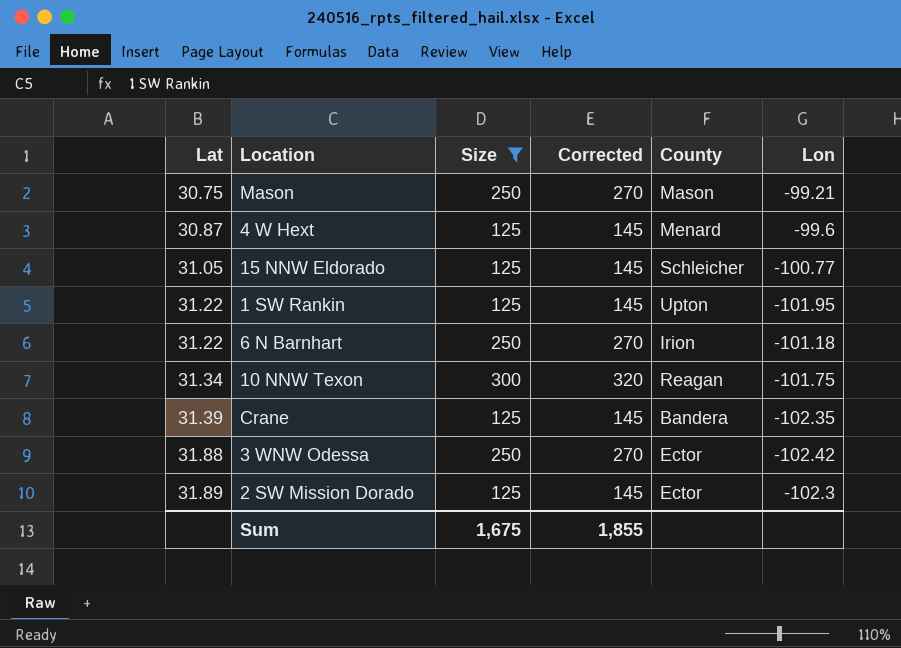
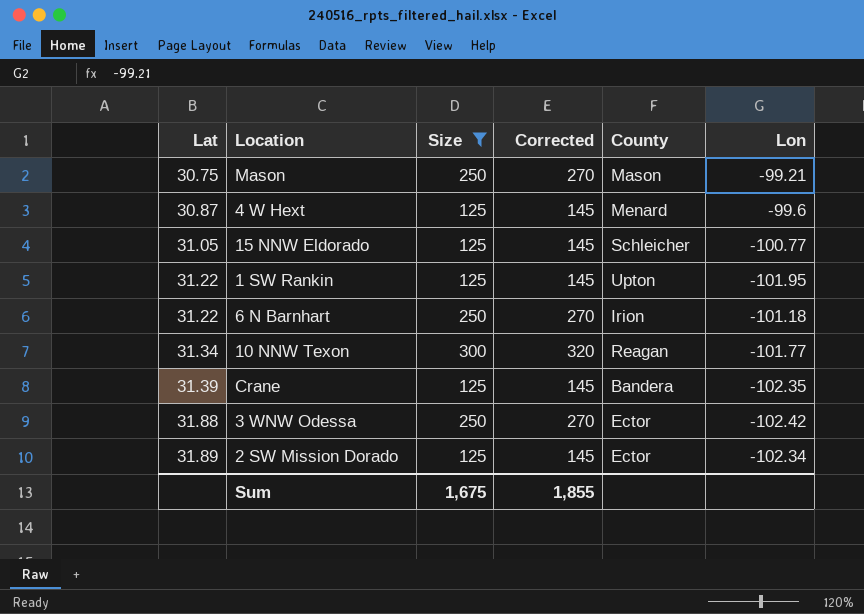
10 NNW Texon | Lon: -101.75 -> -101.77
2 SW Mission Dorado | Lon: -102.3 -> -102.34

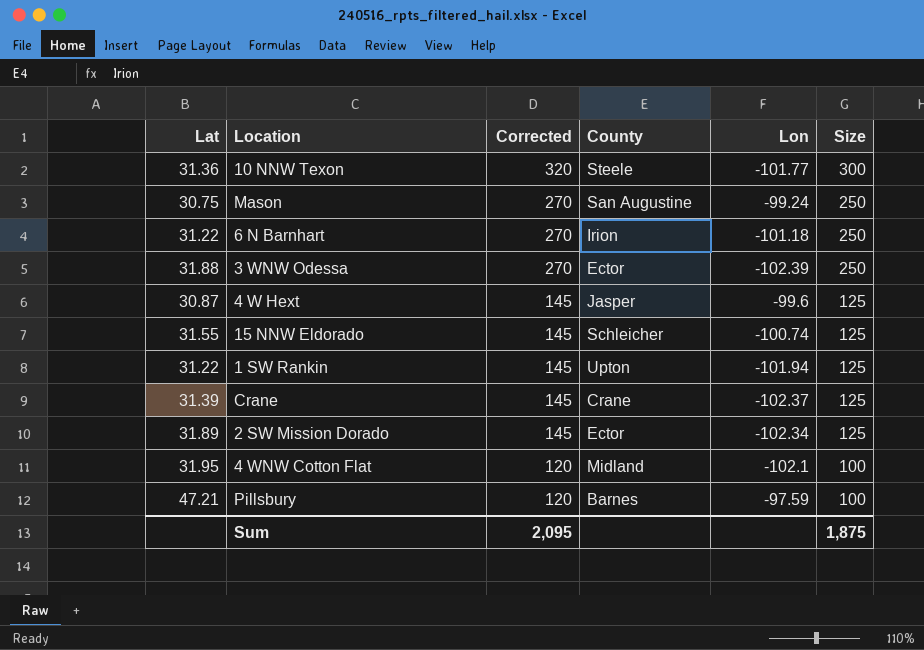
filter: Size != 100 -> none
row order: Lat ascending -> Corrected descending
column Size | position: 3 -> 6
10 NNW Texon | Lat: 31.34 -> 31.36
10 NNW Texon | County: Reagan -> Steele
Mason | County: Mason -> San Augustine
Mason | Lon: -99.21 -> -99.24
3 WNW Odessa | Lon: -102.42 -> -102.39
4 W Hext | County: Menard -> Jasper
15 NNW Eldorado | Lat: 31.05 -> 31.55
15 NNW Eldorado | Lon: -100.77 -> -100.74
1 SW Rankin | Lon: -101.95 -> -101.94
Crane | County: Bandera -> Crane
Crane | Lon: -102.35 -> -102.37
Sum | Corrected: 1,855 -> 2,095
Sum | Size: 1,675 -> 1,875

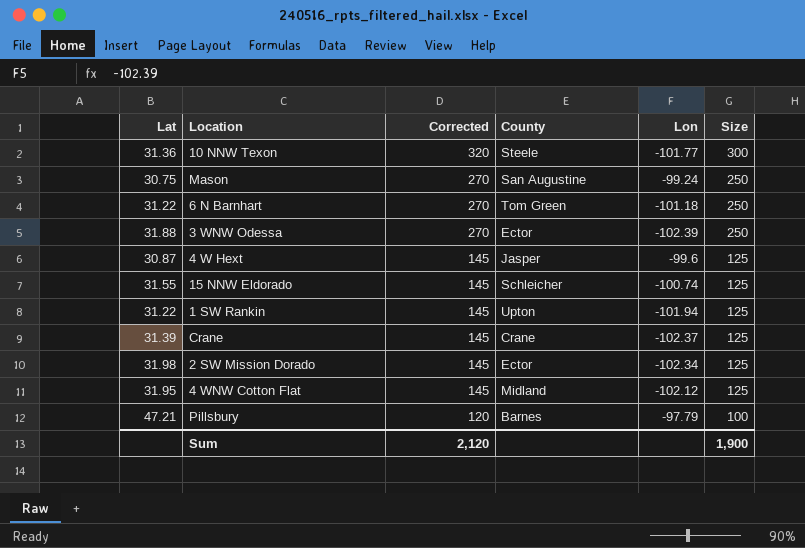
6 N Barnhart | County: Irion -> Tom Green
2 SW Mission Dorado | Lat: 31.89 -> 31.98
4 WNW Cotton Flat | Corrected: 120 -> 145
4 WNW Cotton Flat | Lon: -102.1 -> -102.12
4 WNW Cotton Flat | Size: 100 -> 125
Pillsbury | Lon: -97.59 -> -97.79
Sum | Corrected: 2,095 -> 2,120
Sum | Size: 1,875 -> 1,900

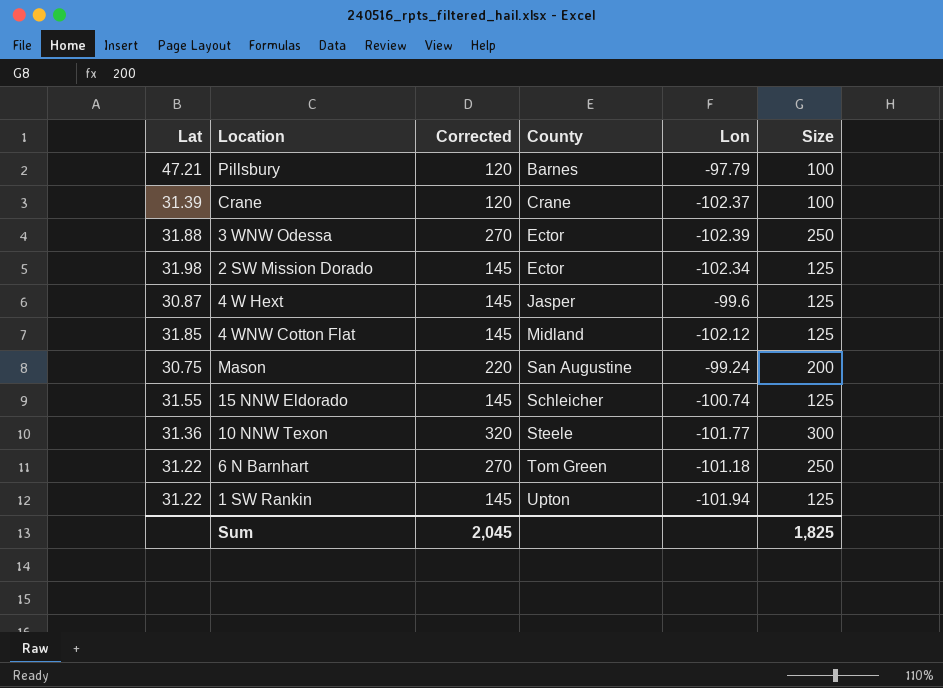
row order: Corrected descending -> County ascending
Crane | Corrected: 145 -> 120
Crane | Size: 125 -> 100
4 WNW Cotton Flat | Lat: 31.95 -> 31.85
Mason | Corrected: 270 -> 220
Mason | Size: 250 -> 200
Sum | Corrected: 2,120 -> 2,045
Sum | Size: 1,900 -> 1,825

